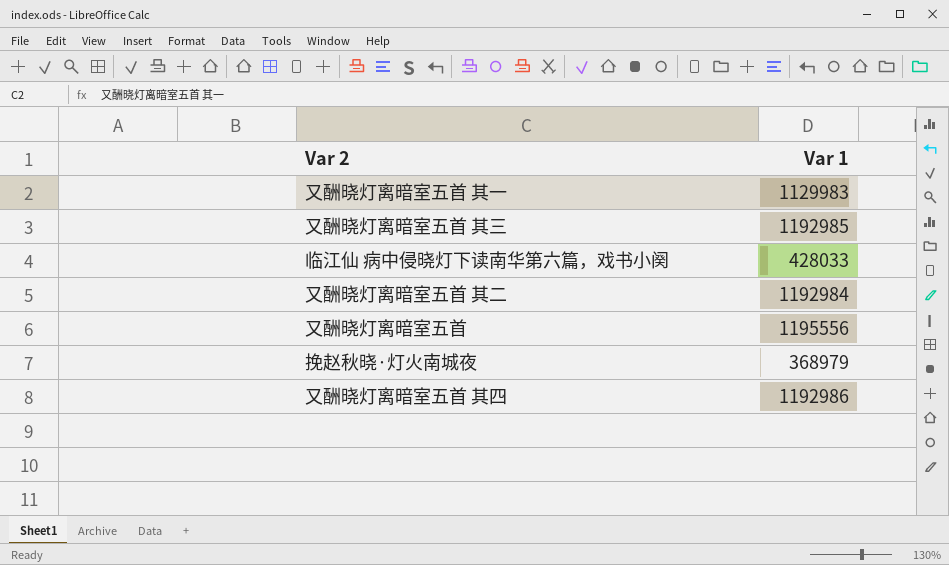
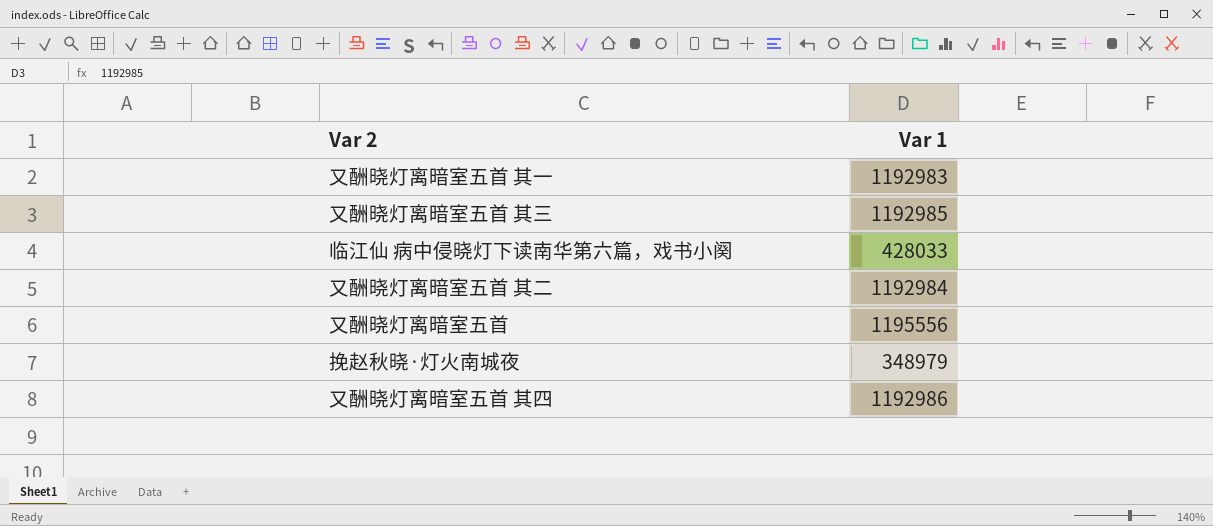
又酬晓灯离暗室五首 其一 | Var 1: 1129983 -> 1192983
挽赵秋晓·灯火南城夜 | Var 1: 368979 -> 348979

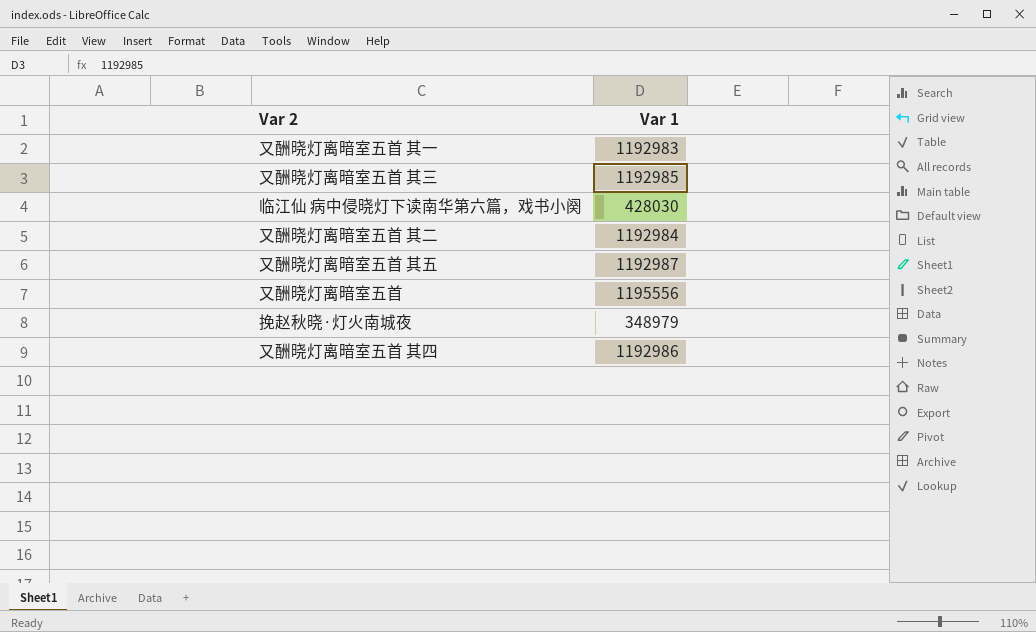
临江仙 病中侵晓灯下读南华第六篇，戏书小阕 | Var 1: 428033 -> 428030
row 又酬晓灯离暗室五首 其五: none -> 1192987

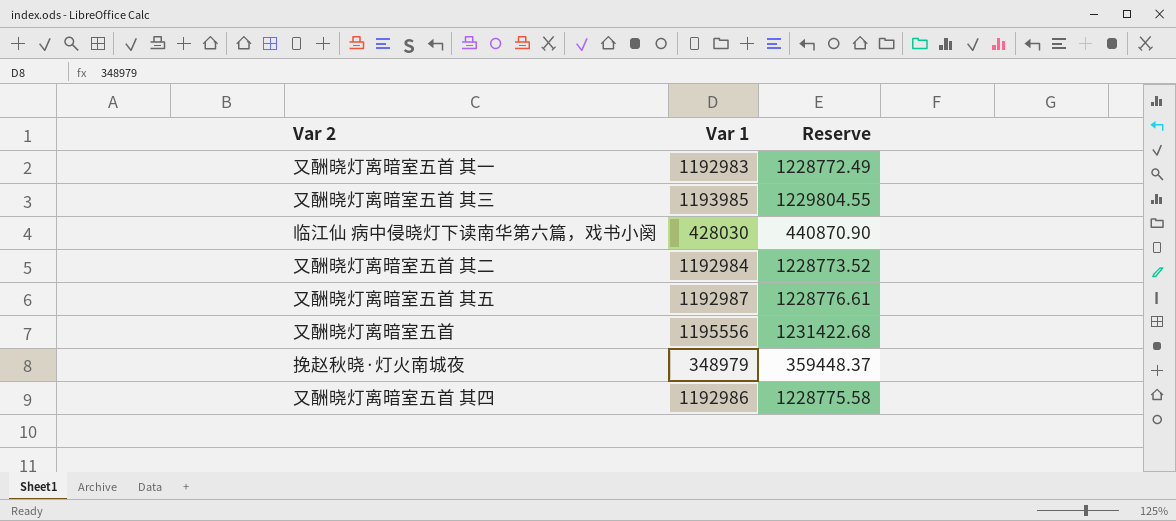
column Reserve | formula: none -> [Var 1] * 1.03
又酬晓灯离暗室五首 其三 | Var 1: 1192985 -> 1193985

